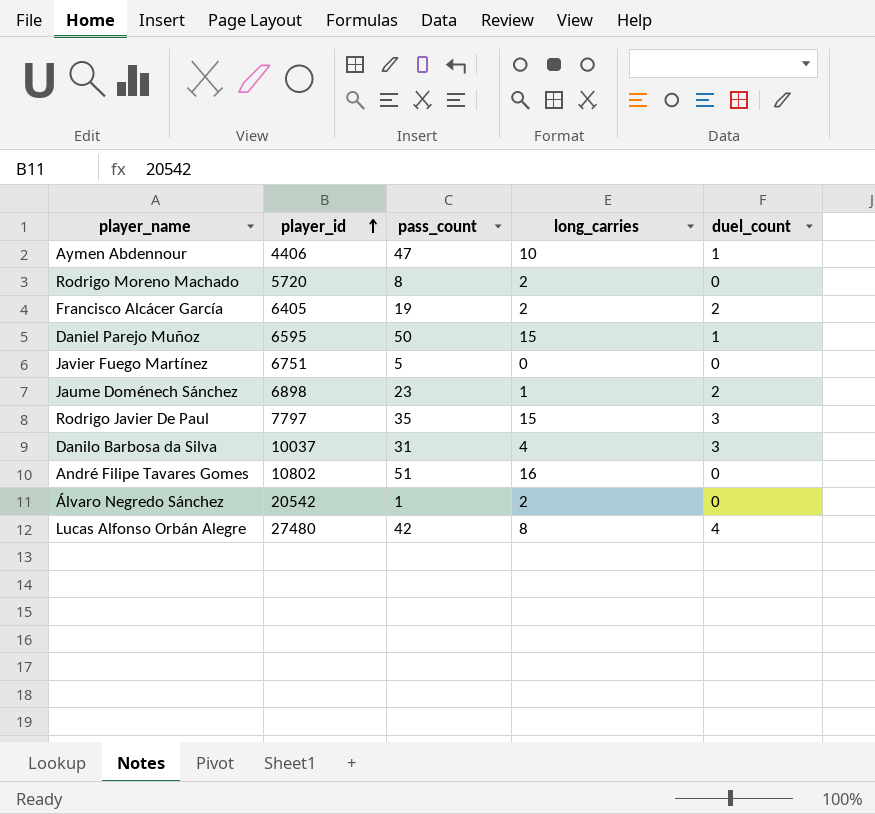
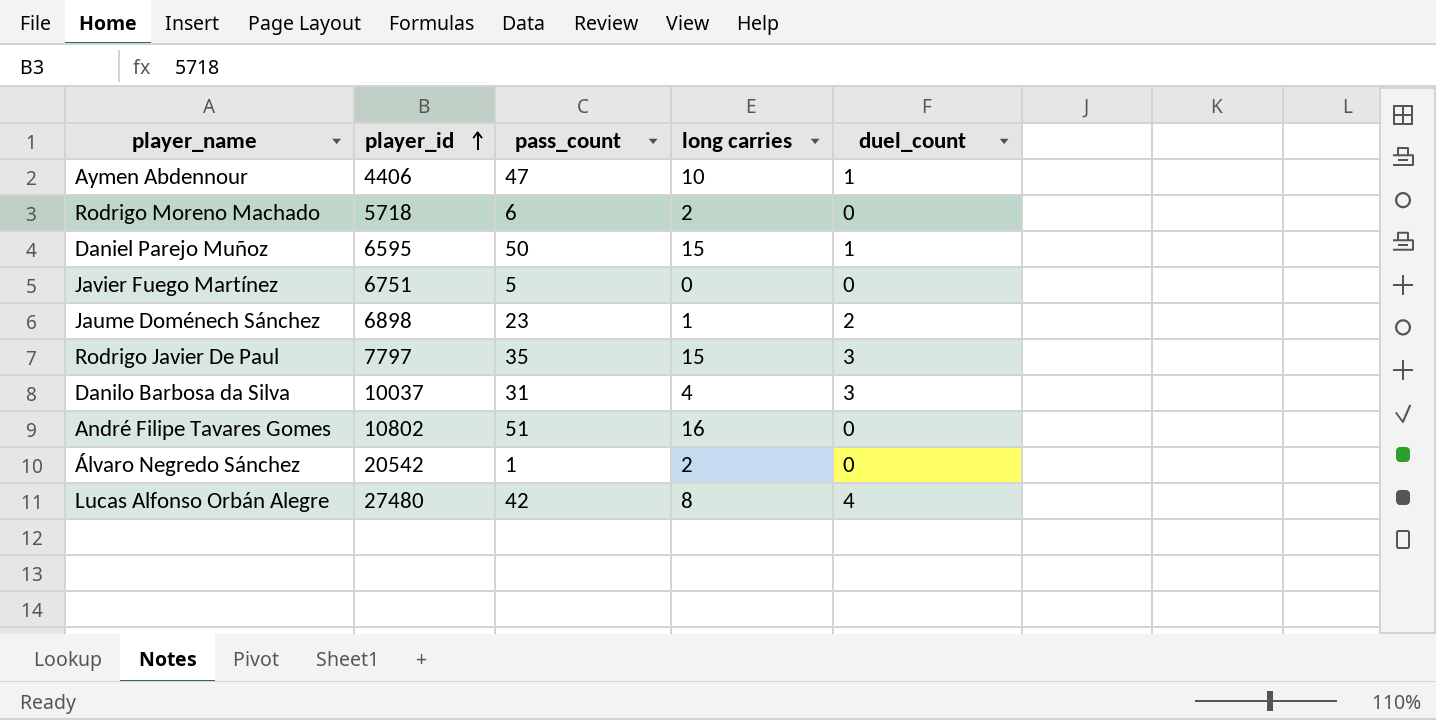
column name: long_carries -> long carries
row Francisco Alcácer García: 6405 | 19 | 2 | 2 -> none
Rodrigo Moreno Machado | player_id: 5720 -> 5718
Rodrigo Moreno Machado | pass_count: 8 -> 6

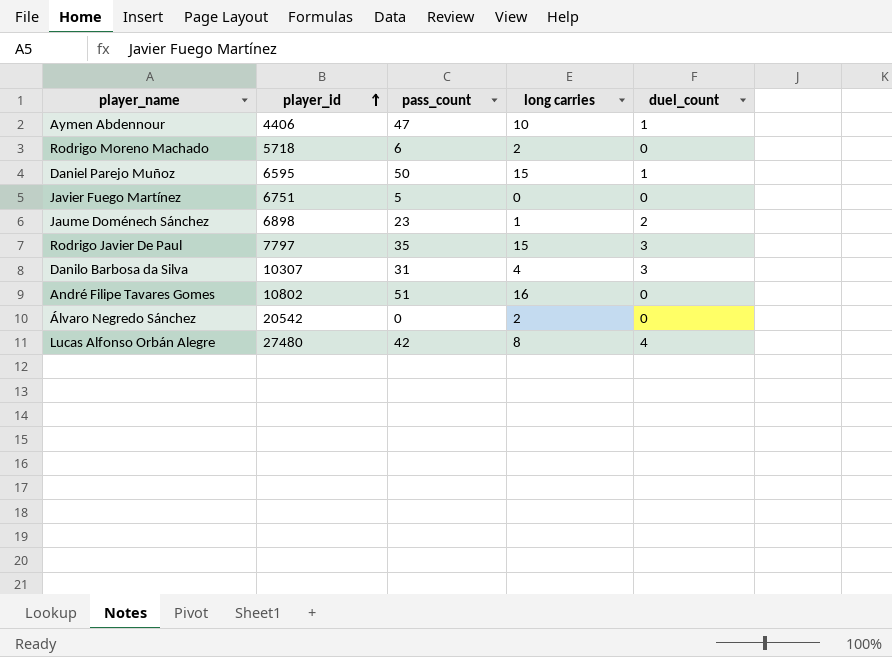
Danilo Barbosa da Silva | player_id: 10037 -> 10307
Álvaro Negredo Sánchez | pass_count: 1 -> 0

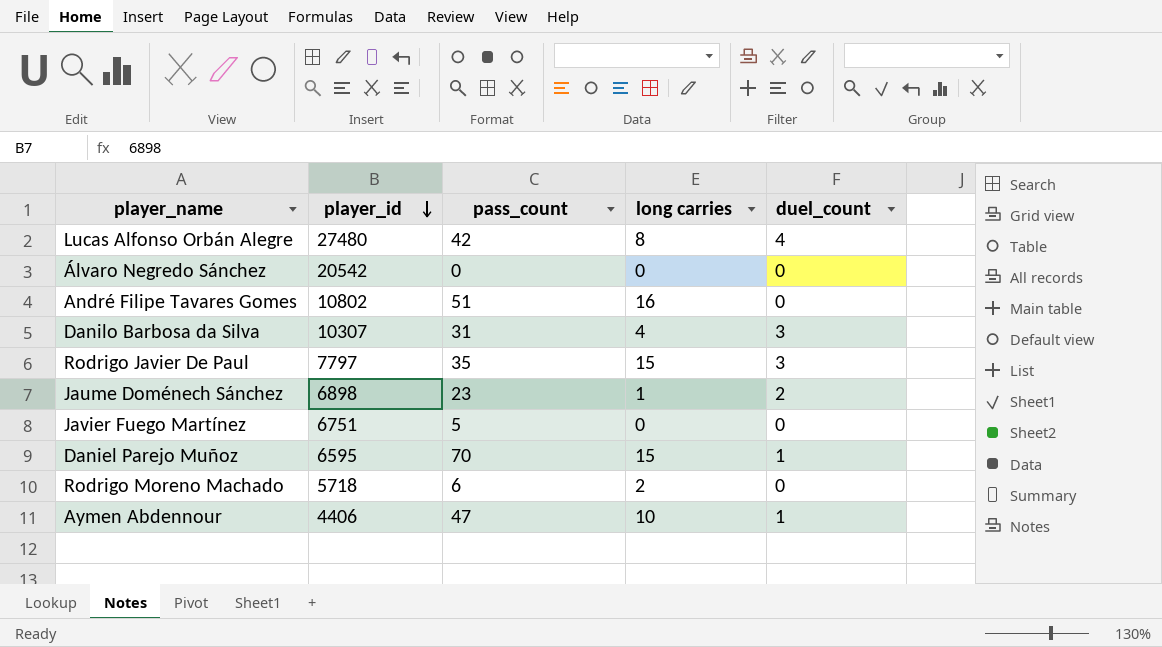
row order: player_id ascending -> player_id descending
Álvaro Negredo Sánchez | long carries: 2 -> 0
Daniel Parejo Muñoz | pass_count: 50 -> 70

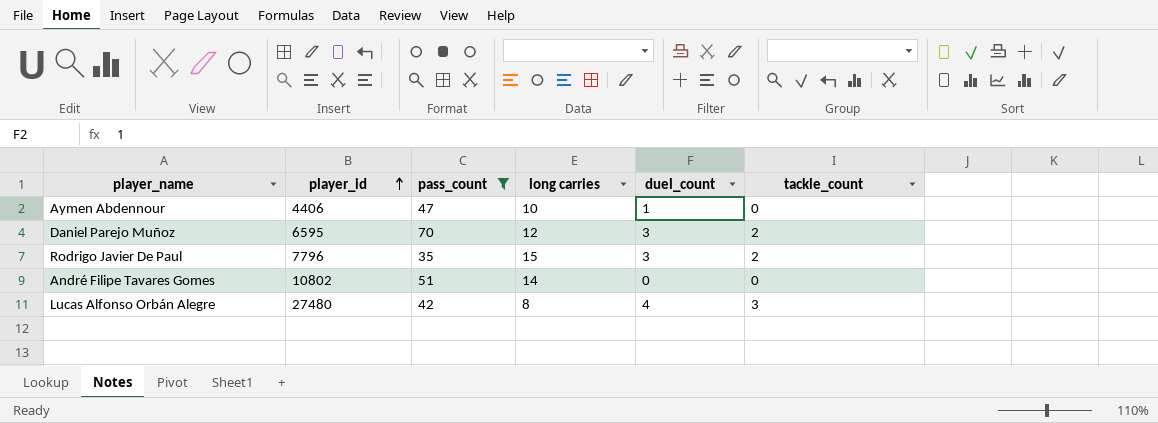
filter: none -> pass_count >= 35
row order: player_id descending -> player_id ascending
column tackle_count | position: none -> 6
Daniel Parejo Muñoz | long carries: 15 -> 12
Daniel Parejo Muñoz | duel_count: 1 -> 3
Rodrigo Javier De Paul | player_id: 7797 -> 7796
André Filipe Tavares Gomes | long carries: 16 -> 14

